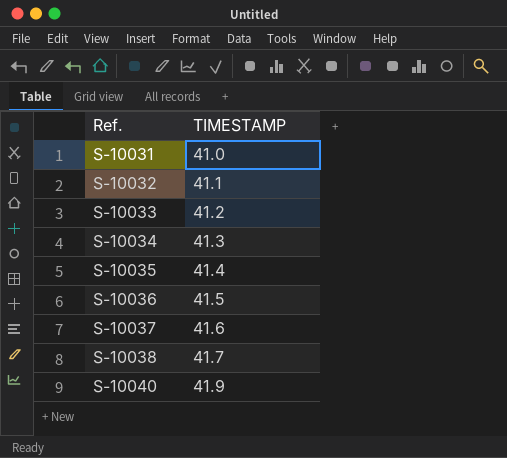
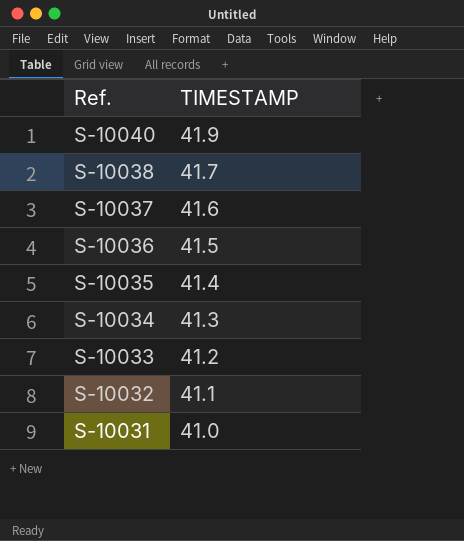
row order: Ref. ascending -> Ref. descending

